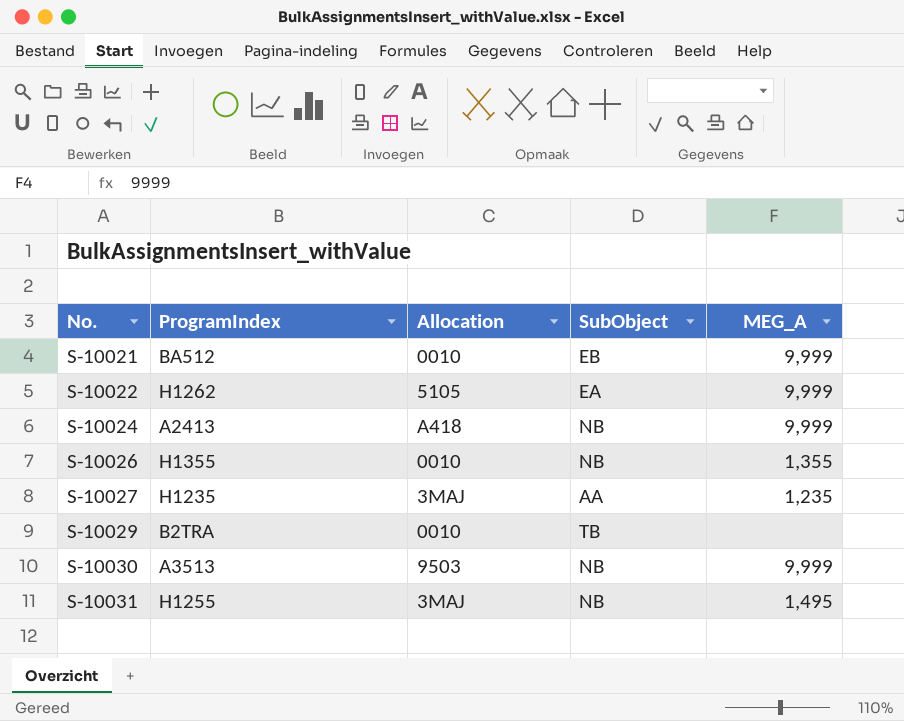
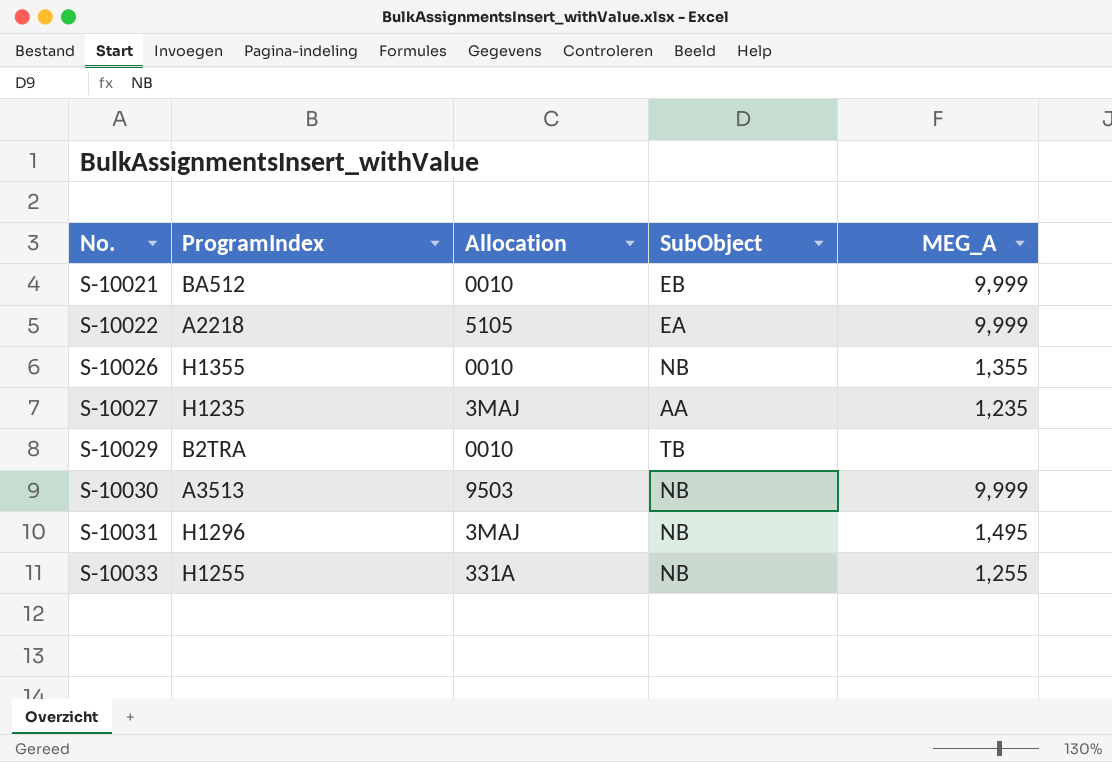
row S-10024: A2413 | A418 | NB | 9,999 -> none
S-10022 | ProgramIndex: H1262 -> A2218
S-10031 | ProgramIndex: H1255 -> H1296
row S-10033: none -> H1255 | 331A | NB | 1,255

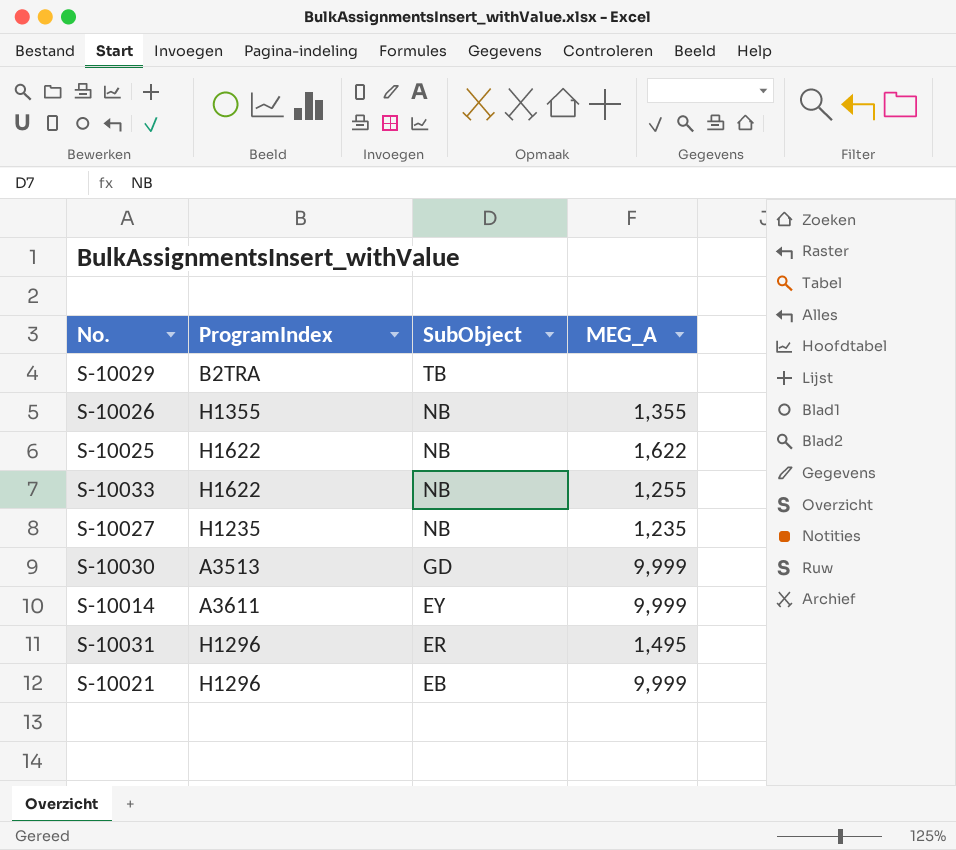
row order: No. ascending -> SubObject descending
column Allocation | position: 3 -> none
row S-10022: A2218 | 5105 | EA | 9,999 -> none
row S-10025: none -> H1622 | NB | 1,622
S-10033 | ProgramIndex: H1255 -> H1622
S-10027 | SubObject: AA -> NB
S-10030 | SubObject: NB -> GD
row S-10014: none -> A3611 | EY | 9,999
S-10031 | SubObject: NB -> ER
S-10021 | ProgramIndex: BA512 -> H1296

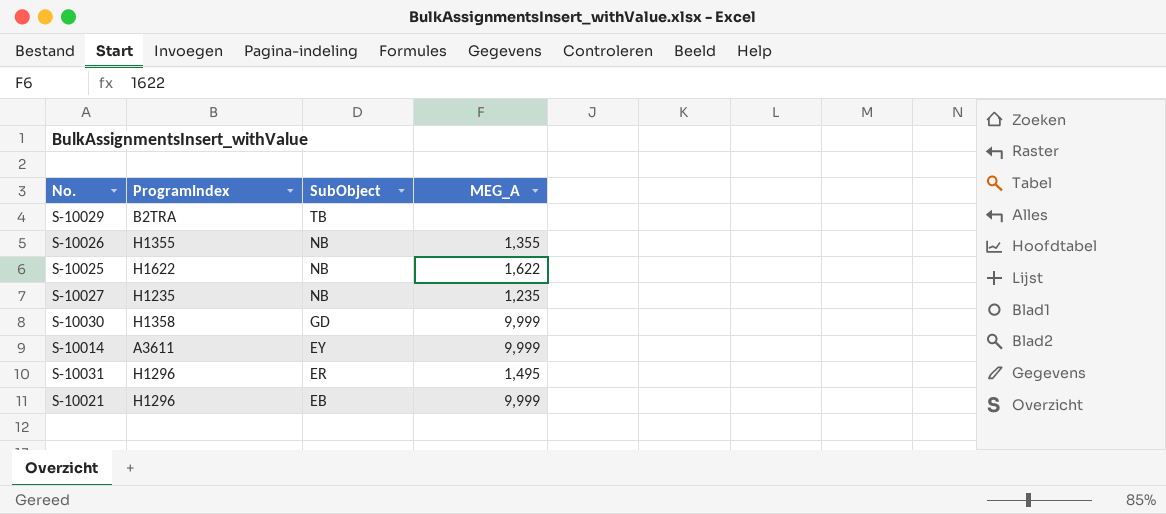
row S-10033: H1622 | NB | 1,255 -> none
S-10030 | ProgramIndex: A3513 -> H1358

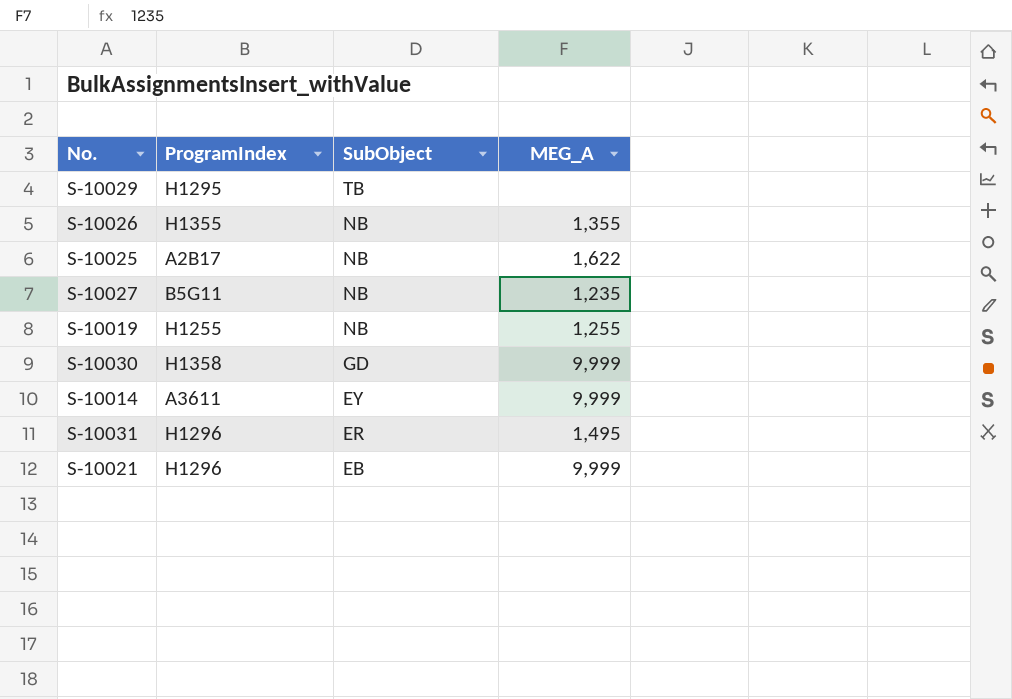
S-10029 | ProgramIndex: B2TRA -> H1295
S-10025 | ProgramIndex: H1622 -> A2B17
S-10027 | ProgramIndex: H1235 -> B5G11
row S-10019: none -> H1255 | NB | 1,255

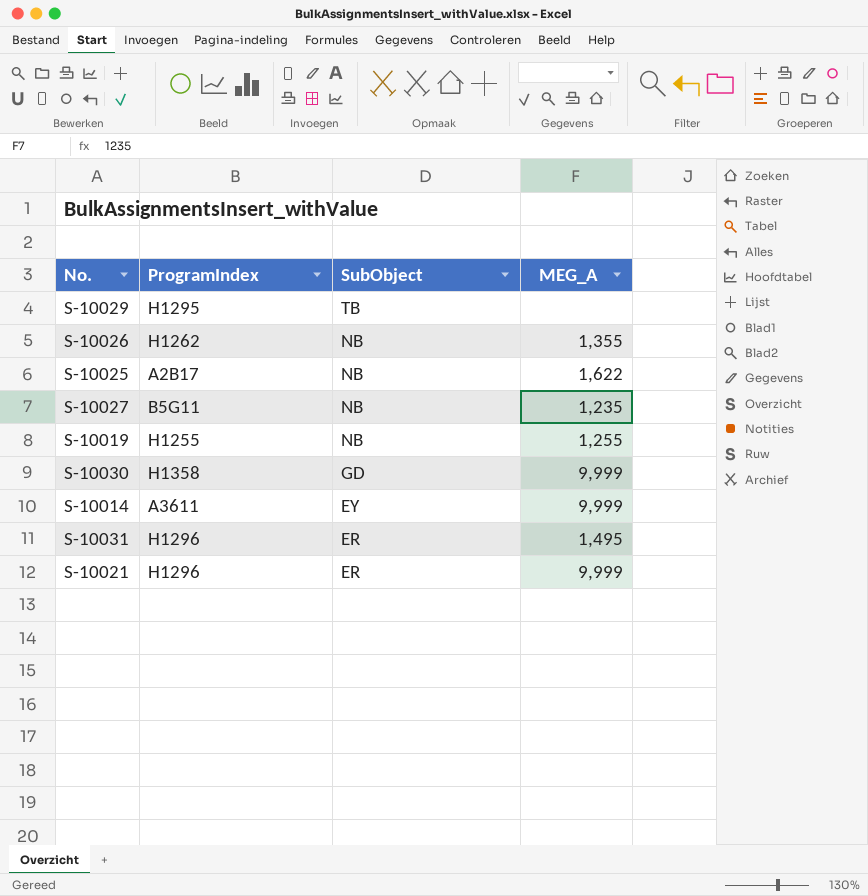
S-10026 | ProgramIndex: H1355 -> H1262
S-10021 | SubObject: EB -> ER

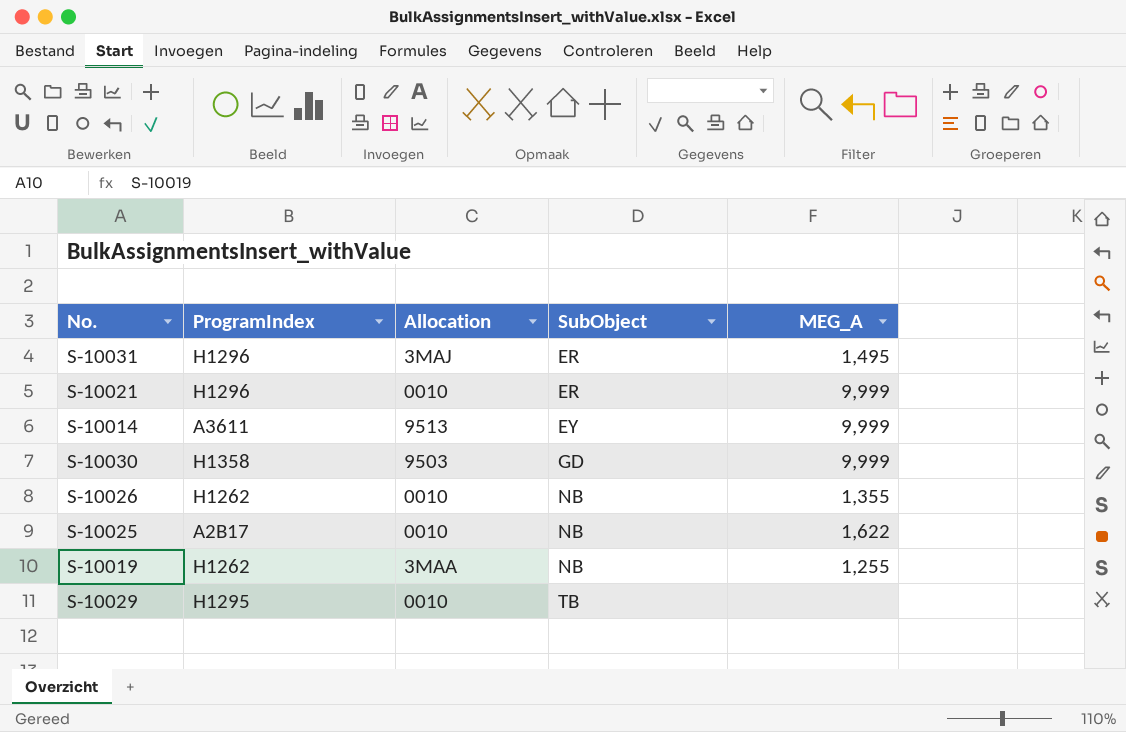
row order: SubObject descending -> SubObject ascending
column Allocation | position: none -> 3
row S-10027: B5G11 | NB | 1,235 -> none
S-10019 | ProgramIndex: H1255 -> H1262

